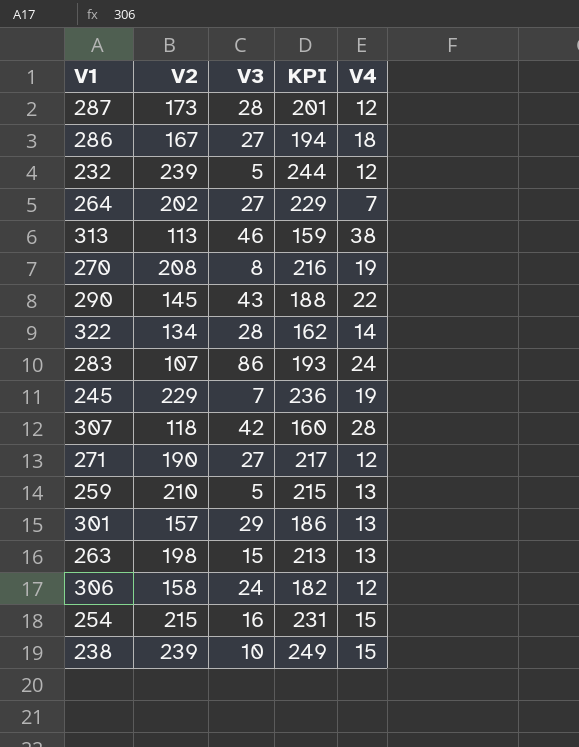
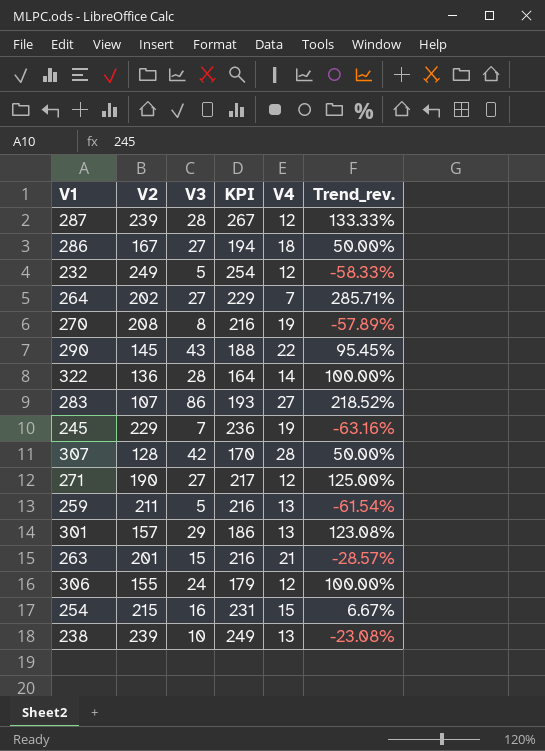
column Trend_rev. | formula: none -> ([V3] - [V4]) / [V4]
row 313: 113 | 46 | 159 | 38 -> none
287 | V2: 173 -> 239
287 | KPI: 201 -> 267
232 | V2: 239 -> 249
232 | KPI: 244 -> 254
322 | V2: 134 -> 136
322 | KPI: 162 -> 164
283 | V4: 24 -> 27
307 | V2: 118 -> 128
307 | KPI: 160 -> 170
259 | V2: 210 -> 211
259 | KPI: 215 -> 216
263 | V2: 198 -> 201
263 | KPI: 213 -> 216
263 | V4: 13 -> 21
306 | V2: 158 -> 155
306 | KPI: 182 -> 179
238 | V4: 15 -> 13

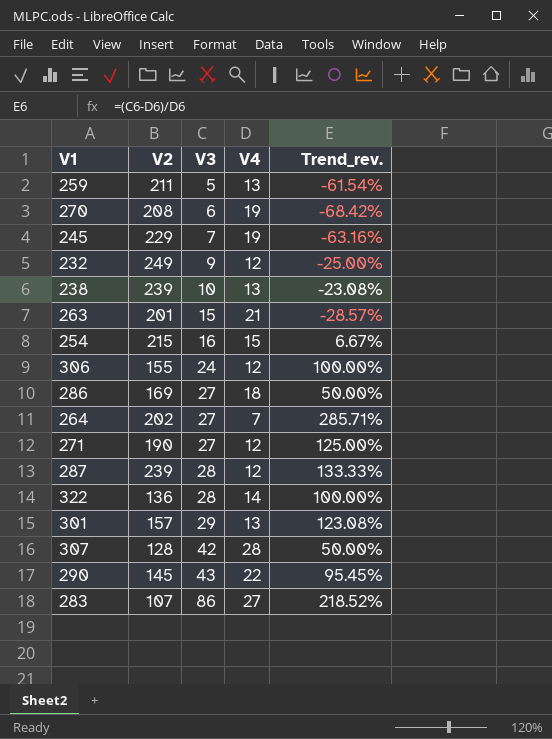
row order: none -> V3 ascending
column KPI | formula: [V2] + [V3] -> none
270 | V3: 8 -> 6
270 | Trend_rev.: -57.89% -> -68.42%
232 | V3: 5 -> 9
232 | Trend_rev.: -58.33% -> -25.00%
286 | V2: 167 -> 169

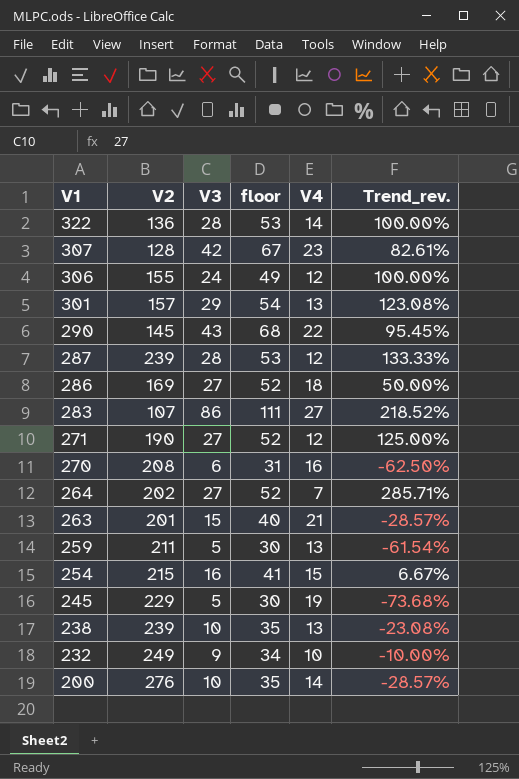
row order: V3 ascending -> V1 descending
column floor | formula: none -> [V3] + 25
307 | V4: 28 -> 23
307 | Trend_rev.: 50.00% -> 82.61%
270 | V4: 19 -> 16
270 | Trend_rev.: -68.42% -> -62.50%
245 | V3: 7 -> 5
245 | Trend_rev.: -63.16% -> -73.68%
232 | V4: 12 -> 10
232 | Trend_rev.: -25.00% -> -10.00%
row 200: none -> 276 | 10 | 35 | 14 | -28.57%

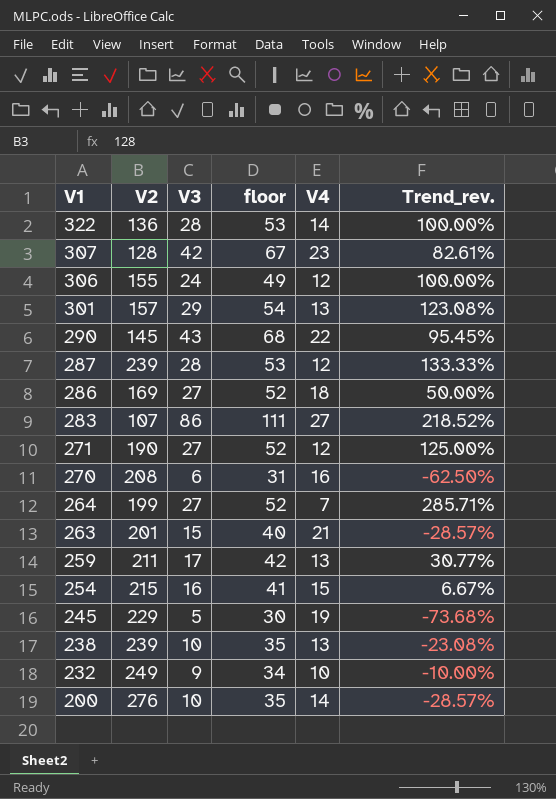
264 | V2: 202 -> 199
259 | V3: 5 -> 17
259 | floor: 30 -> 42
259 | Trend_rev.: -61.54% -> 30.77%

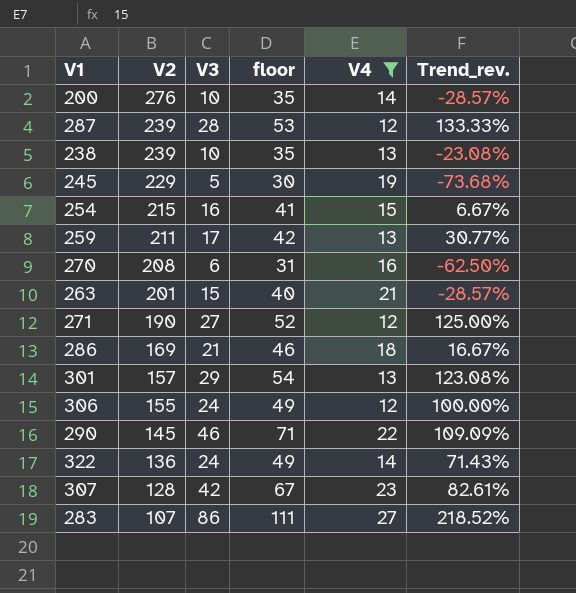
filter: none -> V4 >= 12
row order: V1 descending -> V2 descending
286 | V3: 27 -> 21
286 | floor: 52 -> 46
286 | Trend_rev.: 50.00% -> 16.67%
290 | V3: 43 -> 46
290 | floor: 68 -> 71
290 | Trend_rev.: 95.45% -> 109.09%
322 | V3: 28 -> 24
322 | floor: 53 -> 49
322 | Trend_rev.: 100.00% -> 71.43%

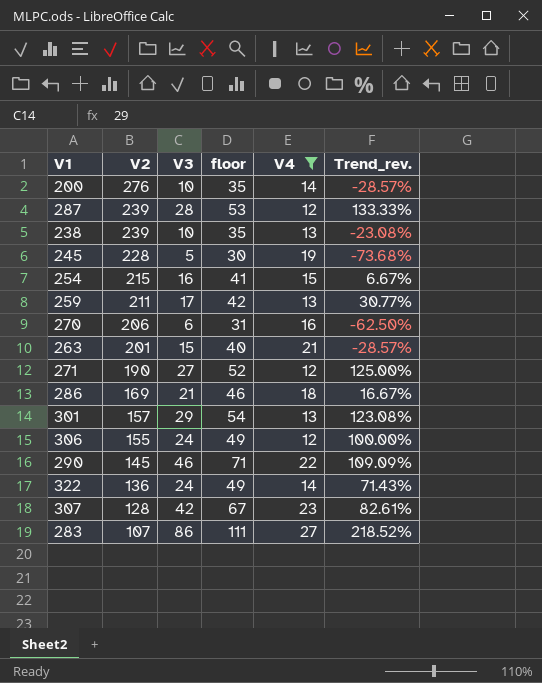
245 | V2: 229 -> 228
270 | V2: 208 -> 206

